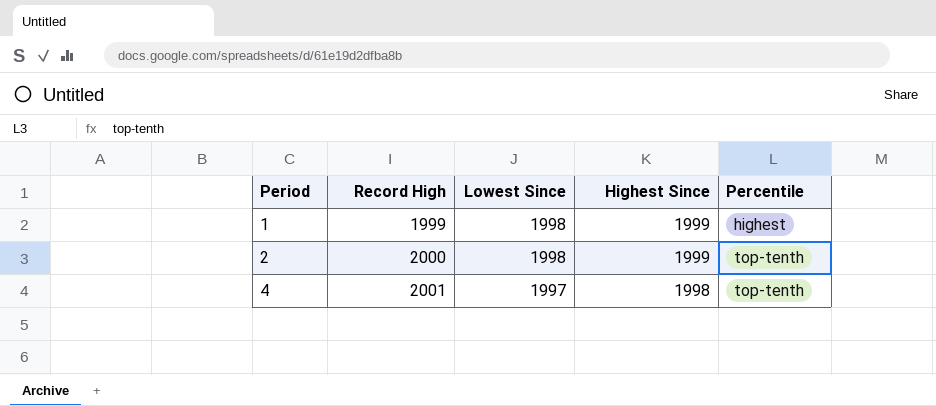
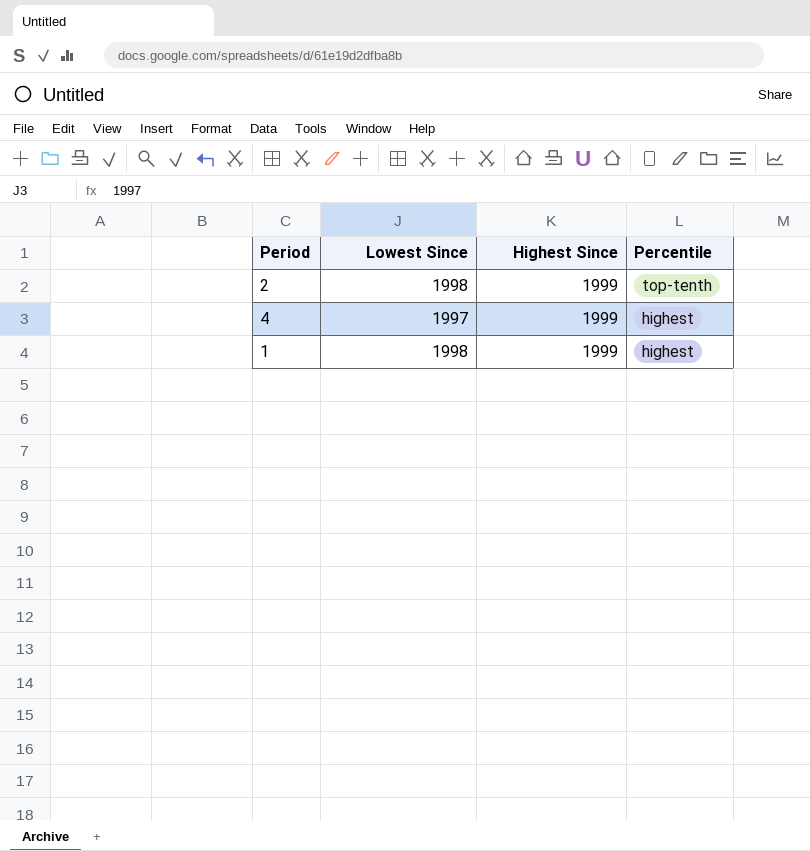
row order: Period ascending -> Percentile descending
column Record High | position: 2 -> none
4 | Highest Since: 1998 -> 1999
4 | Percentile: top-tenth -> highest

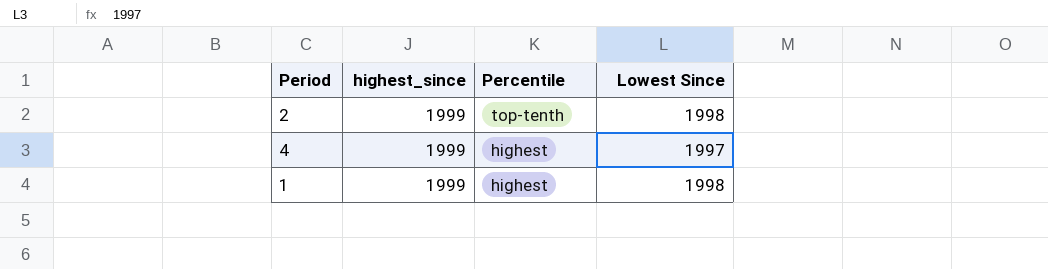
column name: Highest Since -> highest_since
column Lowest Since | position: 2 -> 4

